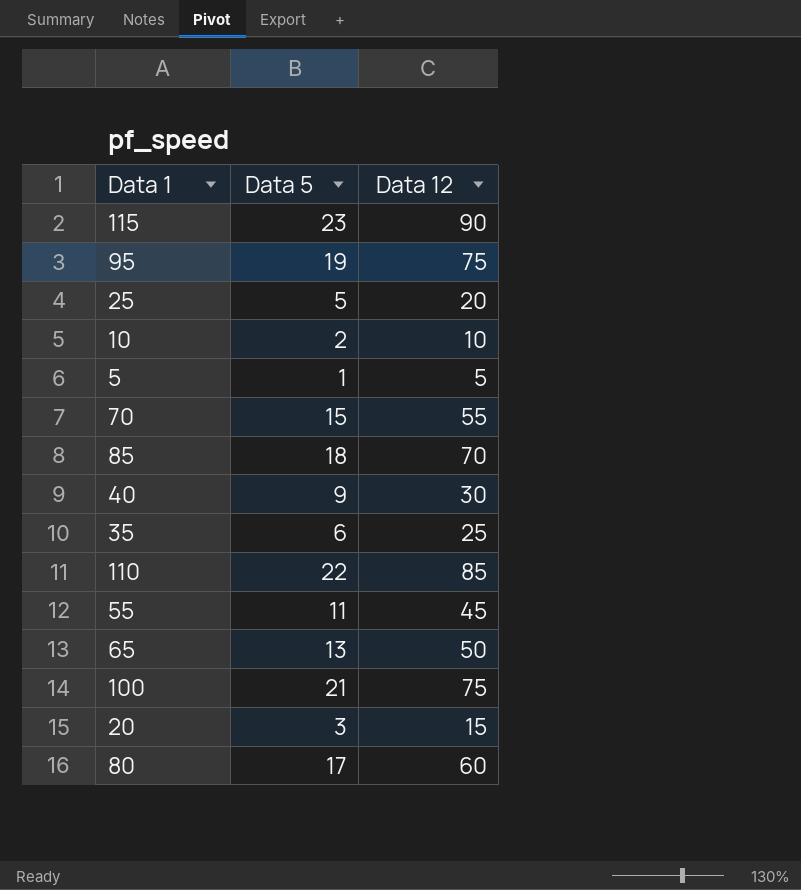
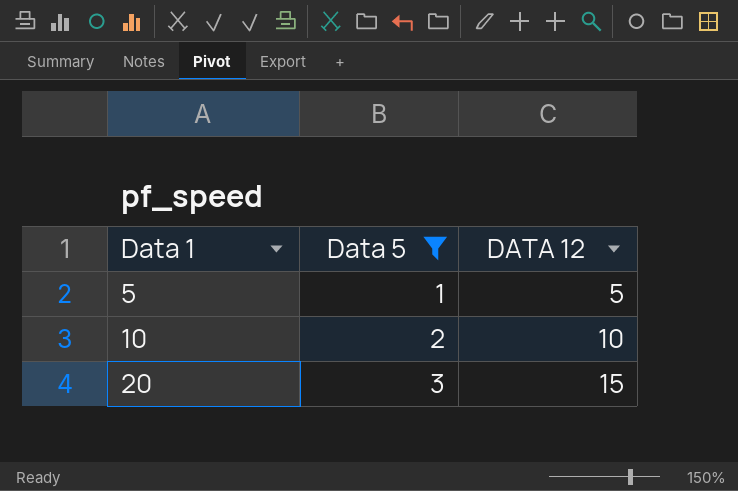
filter: none -> Data 5 <= 3
row order: none -> Data 1 ascending
column name: Data 12 -> DATA 12

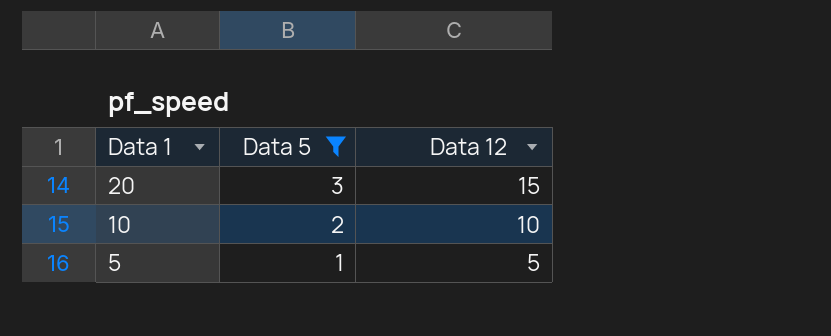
row order: Data 1 ascending -> Data 1 descending
column name: DATA 12 -> Data 12

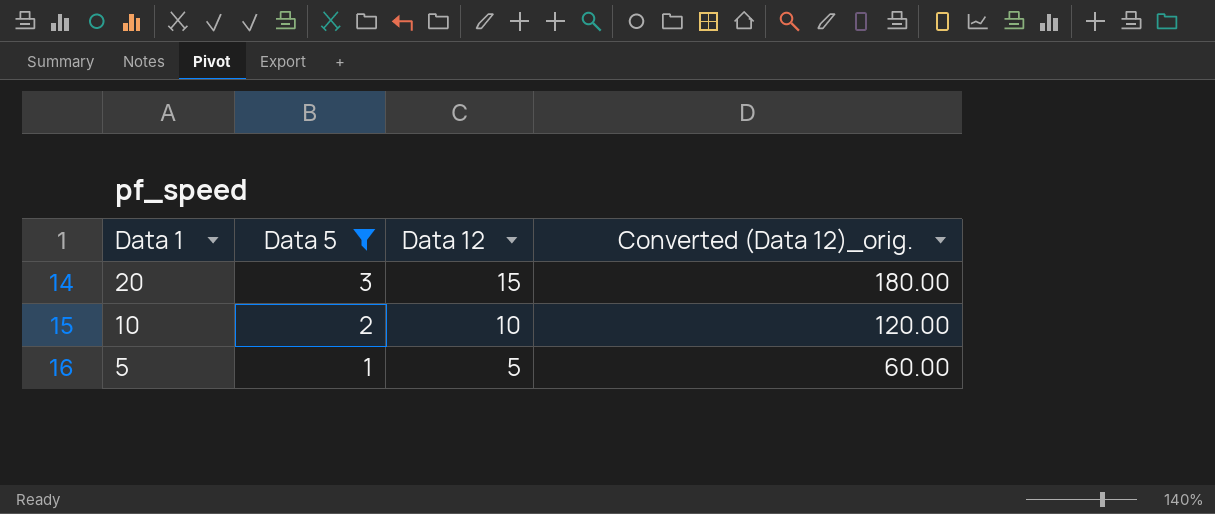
column Converted (Data 12)_orig. | formula: none -> [Data 12] * 12

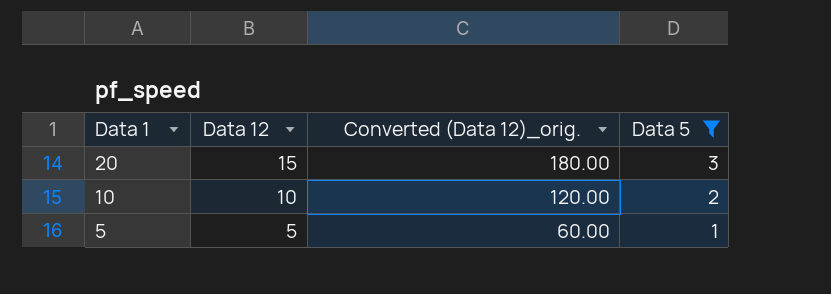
column Data 5 | position: 2 -> 4

